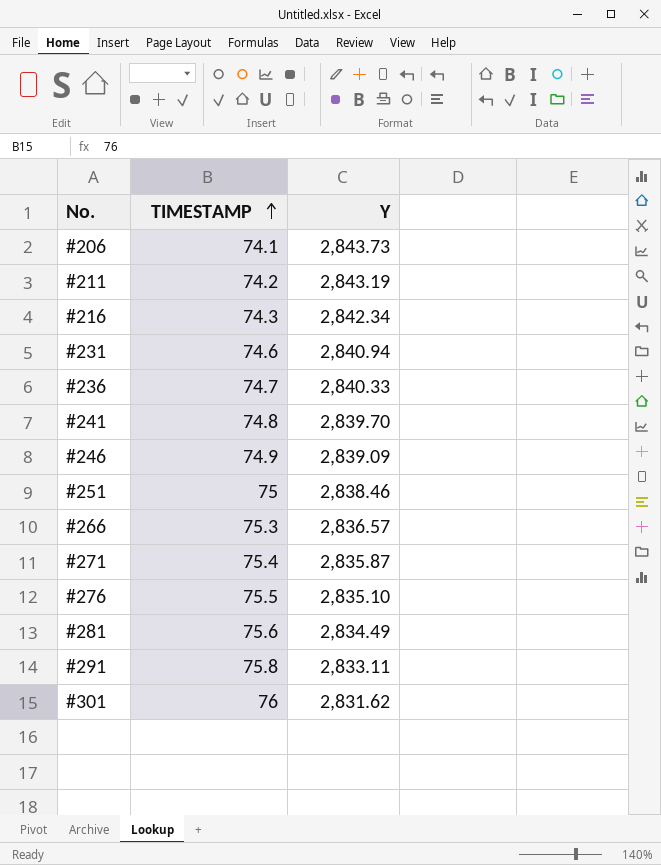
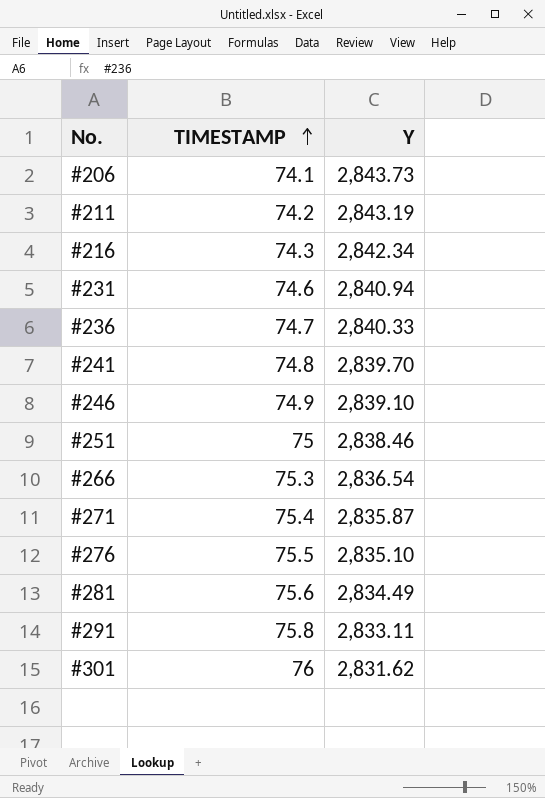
#246 | Y: 2,839.09 -> 2,839.10
#266 | Y: 2,836.57 -> 2,836.54

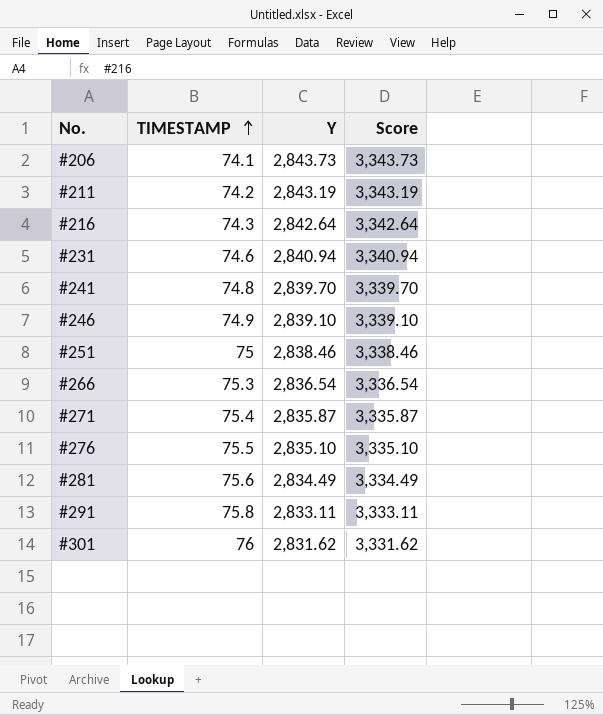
column Score | formula: none -> [Y] + 500
row #236: 74.7 | 2,840.33 -> none
#216 | Y: 2,842.34 -> 2,842.64

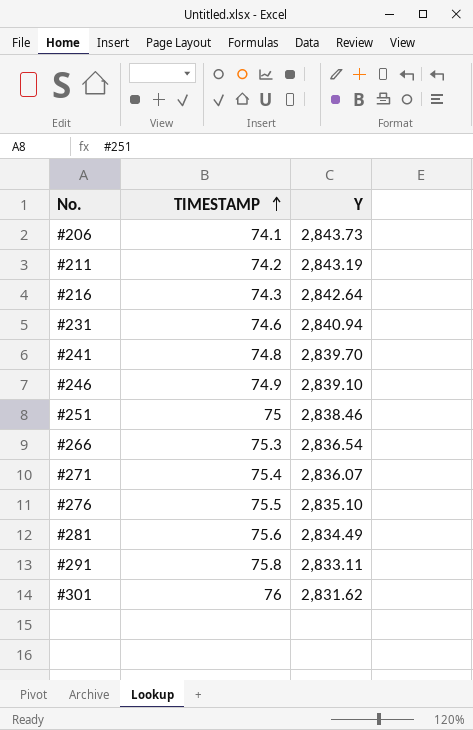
column Score | formula: [Y] + 500 -> none
#271 | Y: 2,835.87 -> 2,836.07

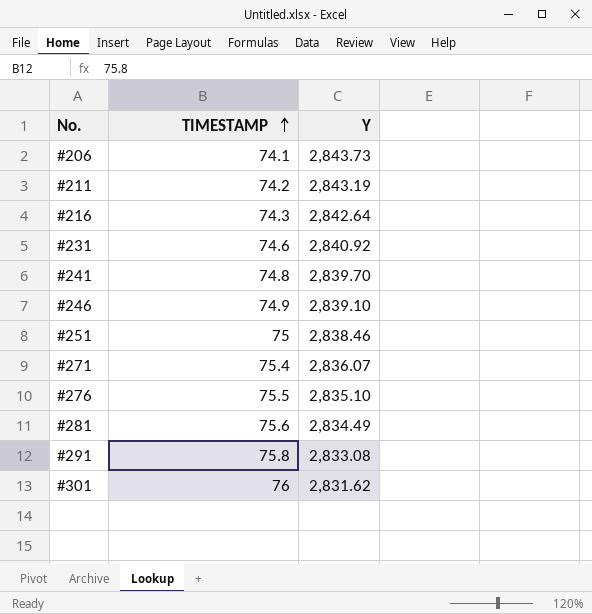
row #266: 75.3 | 2,836.54 -> none
#231 | Y: 2,840.94 -> 2,840.92
#291 | Y: 2,833.11 -> 2,833.08

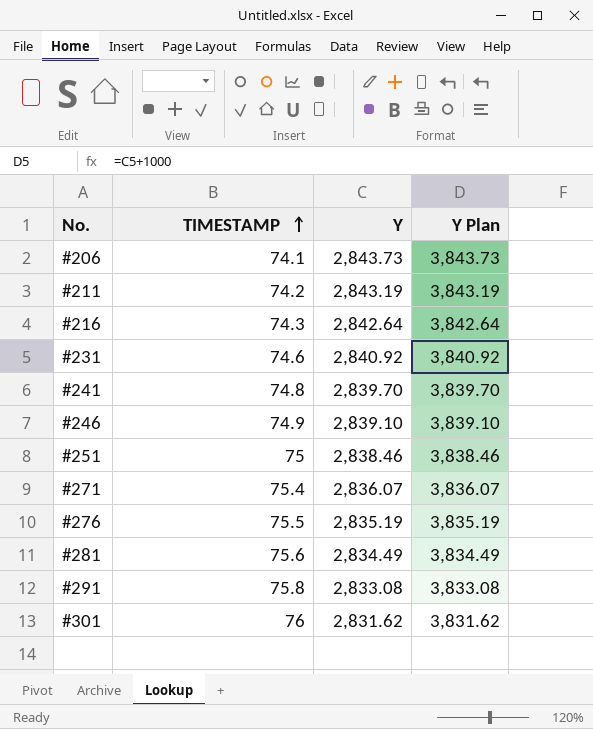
column Y Plan | formula: none -> [Y] + 1000
#276 | Y: 2,835.10 -> 2,835.19

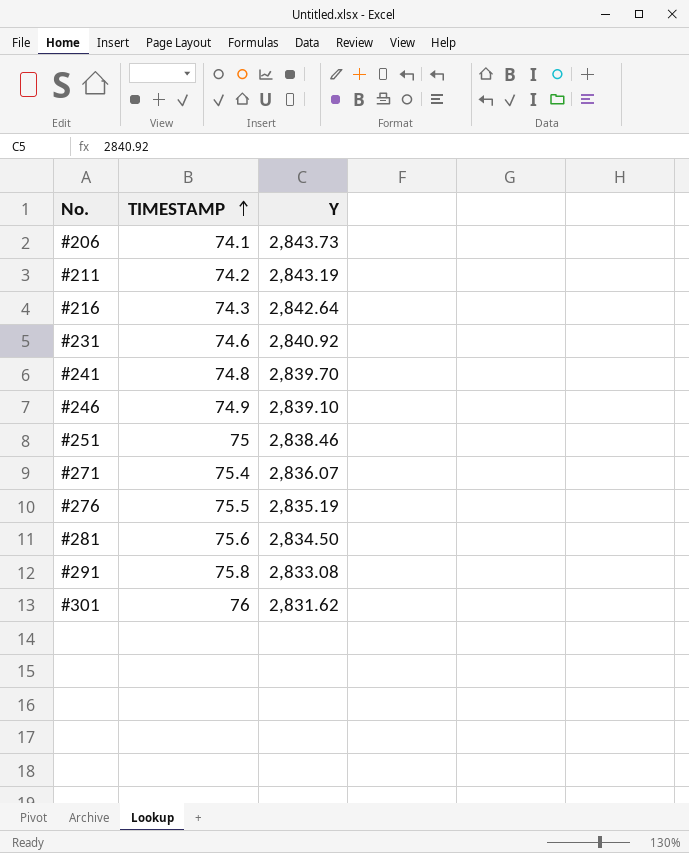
column Y Plan | formula: [Y] + 1000 -> none
#281 | Y: 2,834.49 -> 2,834.50

